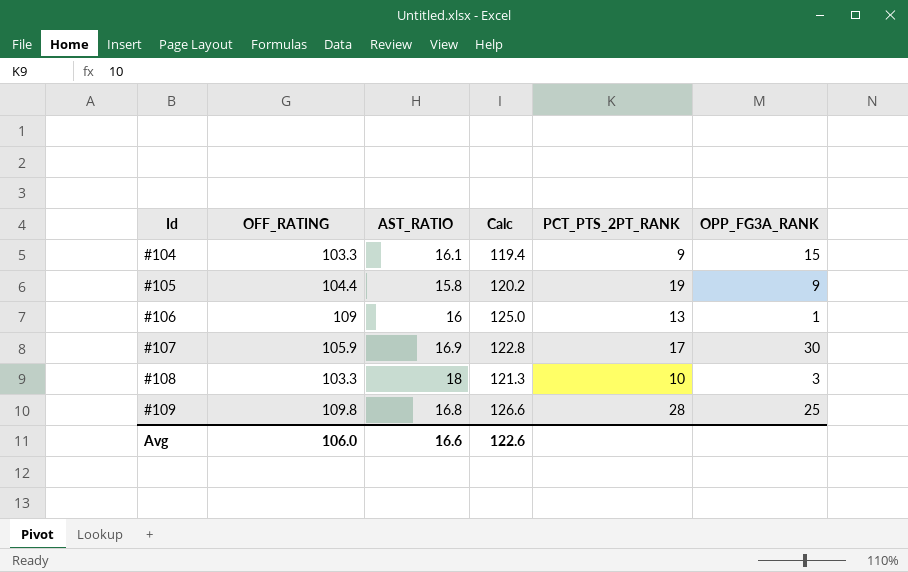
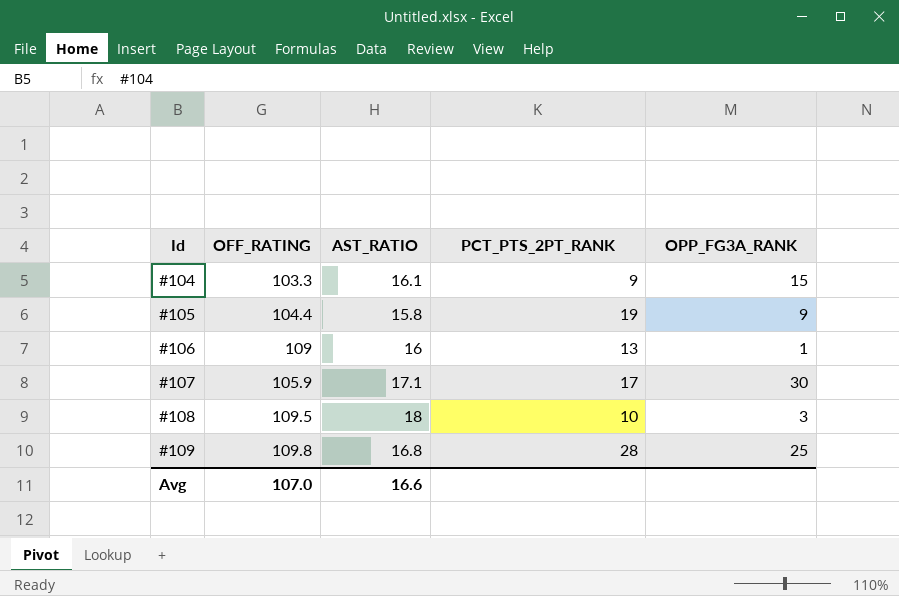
column Calc | formula: [OFF_RATING] + [AST_RATIO] -> none
#107 | AST_RATIO: 16.9 -> 17.1
#108 | OFF_RATING: 103.3 -> 109.5
Avg | OFF_RATING: 106.0 -> 107.0

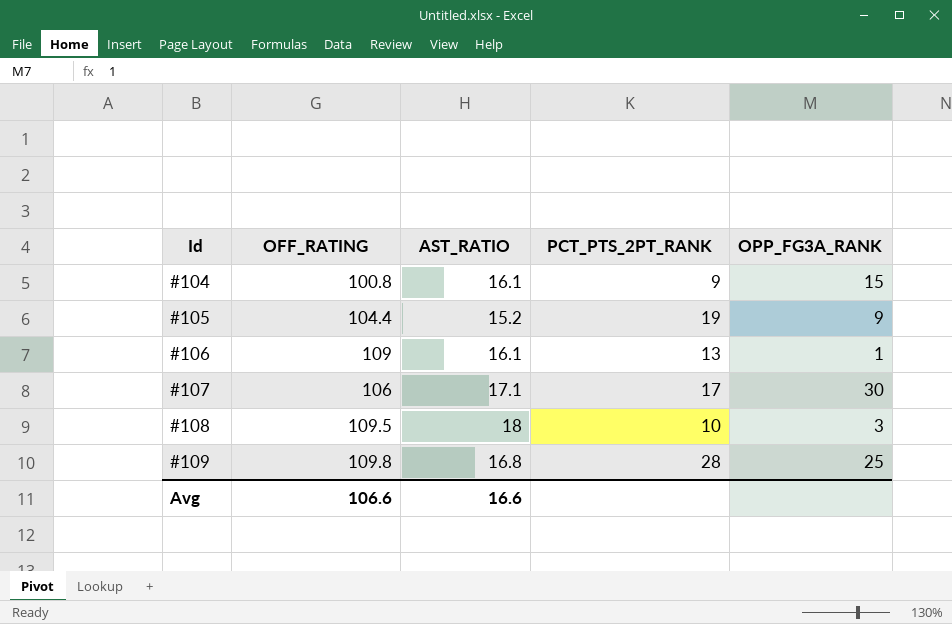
#104 | OFF_RATING: 103.3 -> 100.8
#105 | AST_RATIO: 15.8 -> 15.2
#106 | AST_RATIO: 16 -> 16.1
#107 | OFF_RATING: 105.9 -> 106
Avg | OFF_RATING: 107.0 -> 106.6

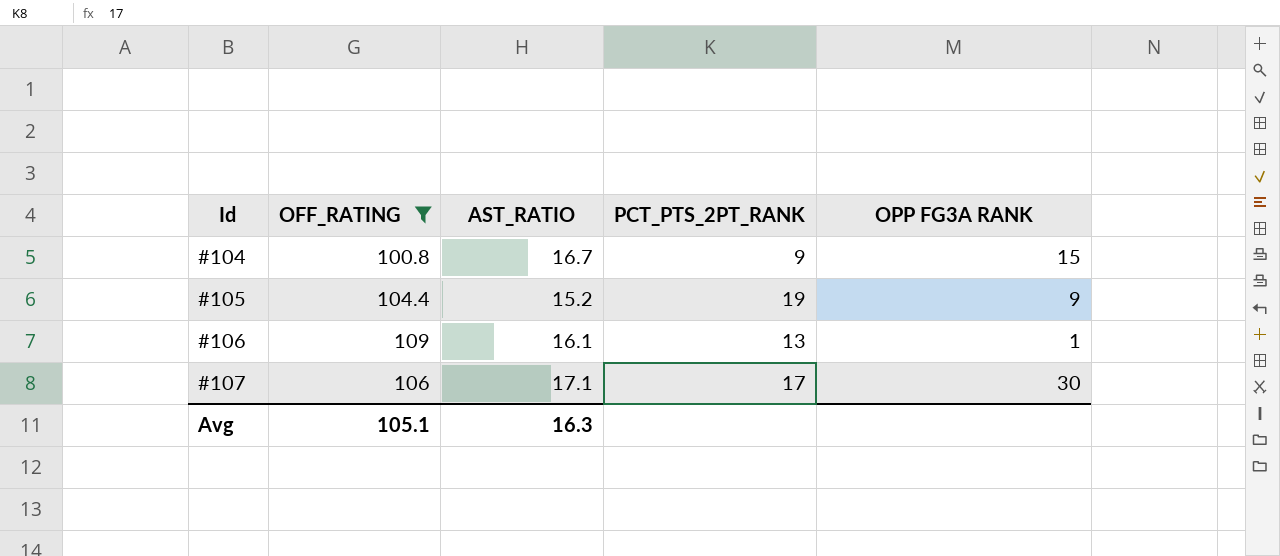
filter: none -> OFF_RATING <= 109
column name: OPP_FG3A_RANK -> OPP FG3A RANK
#104 | AST_RATIO: 16.1 -> 16.7
Avg | OFF_RATING: 106.6 -> 105.1
Avg | AST_RATIO: 16.6 -> 16.3

